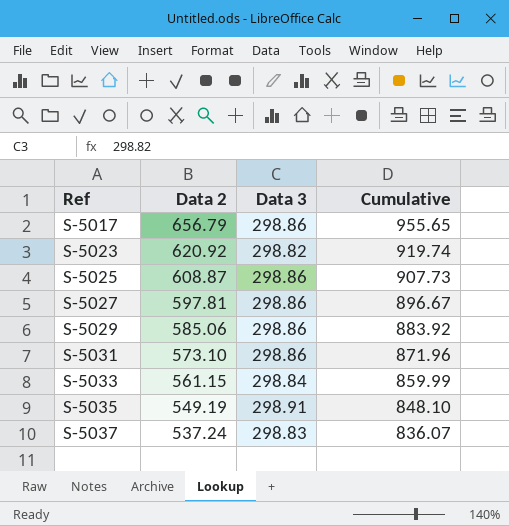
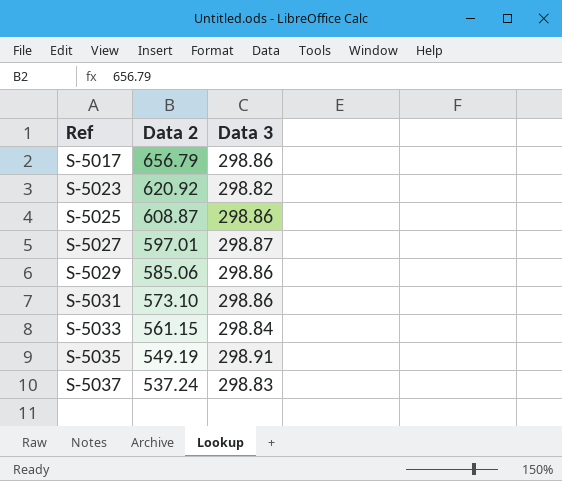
column Cumulative | formula: [Data 2] + [Data 3] -> none
S-5027 | Data 2: 597.81 -> 597.01
S-5027 | Data 3: 298.86 -> 298.87

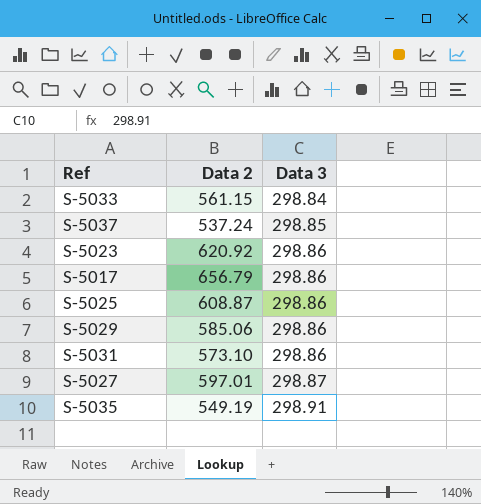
row order: Ref ascending -> Data 3 ascending
S-5037 | Data 3: 298.83 -> 298.85
S-5023 | Data 3: 298.82 -> 298.86

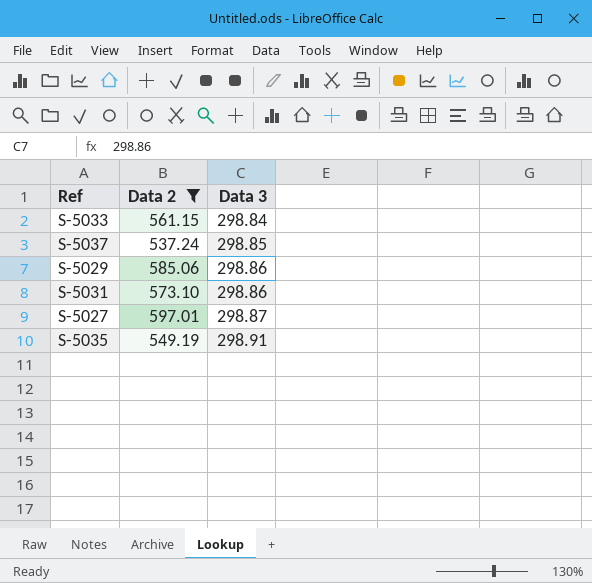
filter: none -> Data 2 <= 597.01

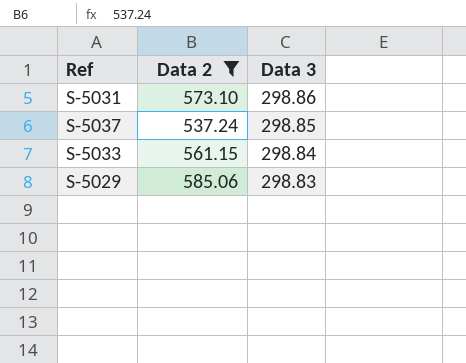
row order: Data 3 ascending -> Data 3 descending
row S-5027: 597.01 | 298.87 -> none
row S-5035: 549.19 | 298.91 -> none
S-5029 | Data 3: 298.86 -> 298.83

